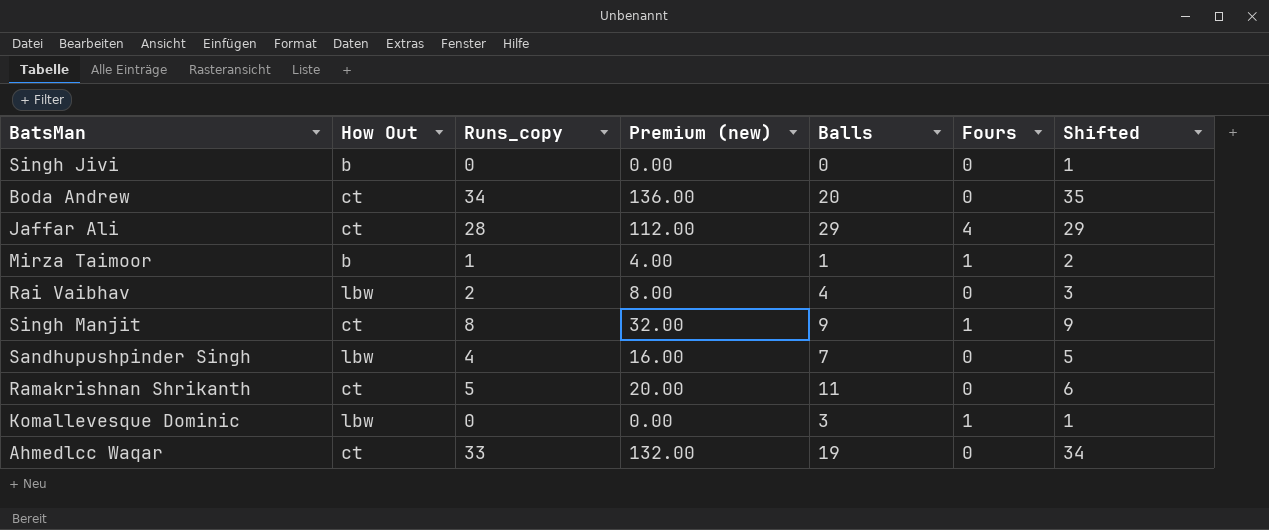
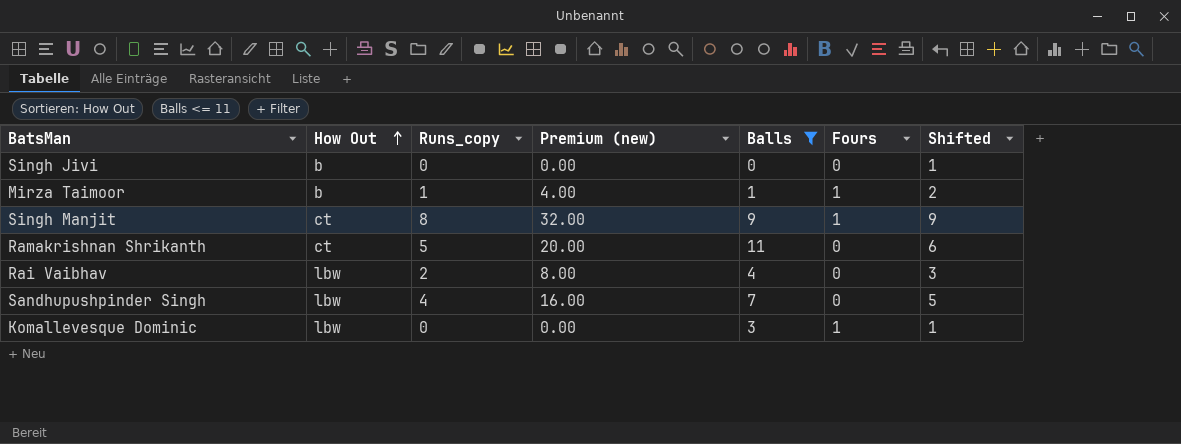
filter: none -> Balls <= 11
row order: none -> How Out ascending

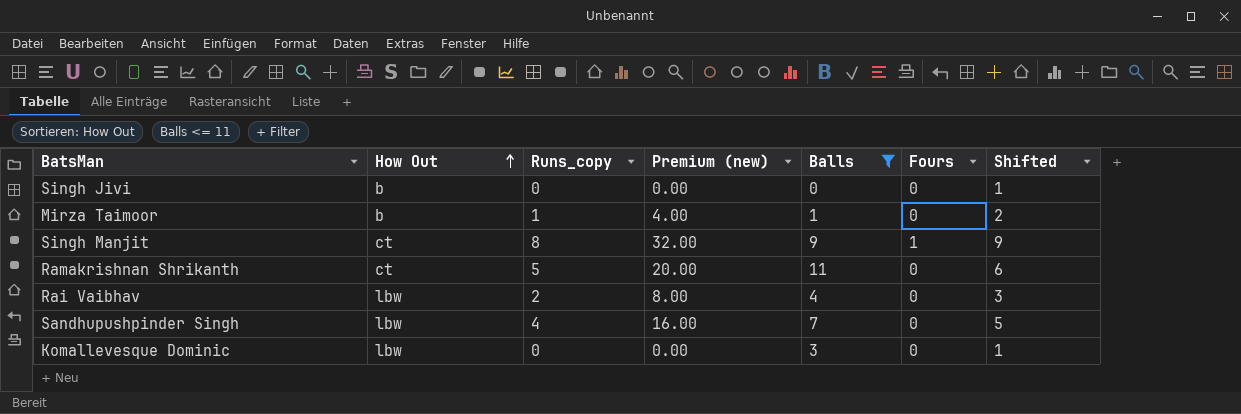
Mirza Taimoor | Fours: 1 -> 0
Komallevesque Dominic | Fours: 1 -> 0

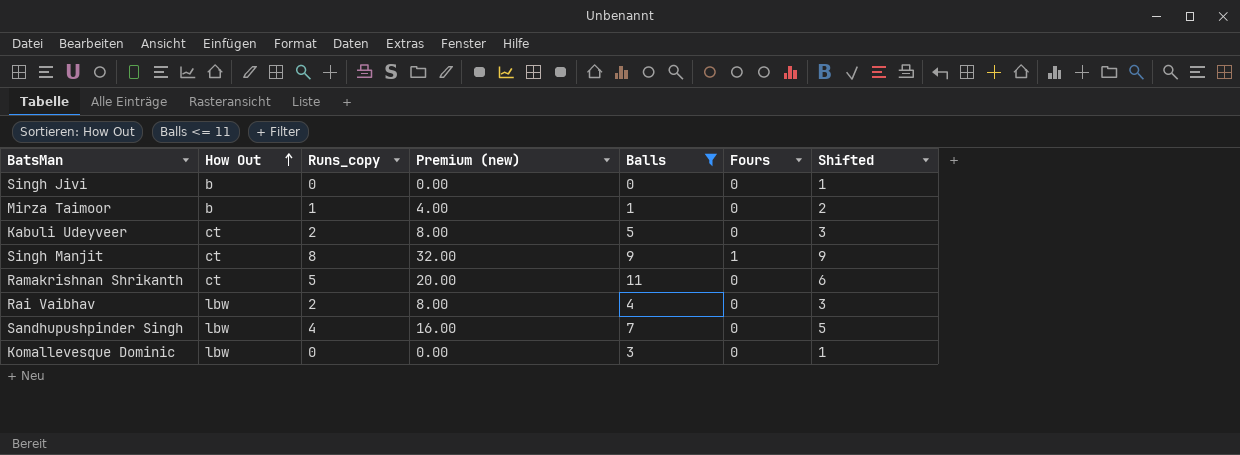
row Kabuli Udeyveer: none -> ct | 2 | 8.00 | 5 | 0 | 3

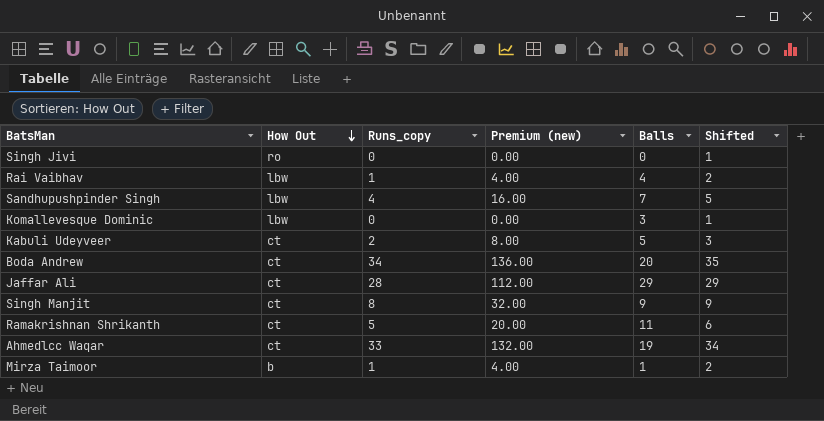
filter: Balls <= 11 -> none
row order: How Out ascending -> How Out descending
column Fours | position: 6 -> none
Singh Jivi | How Out: b -> ro
Rai Vaibhav | Runs_copy: 2 -> 1
Rai Vaibhav | Premium (new): 8.00 -> 4.00
Rai Vaibhav | Shifted: 3 -> 2

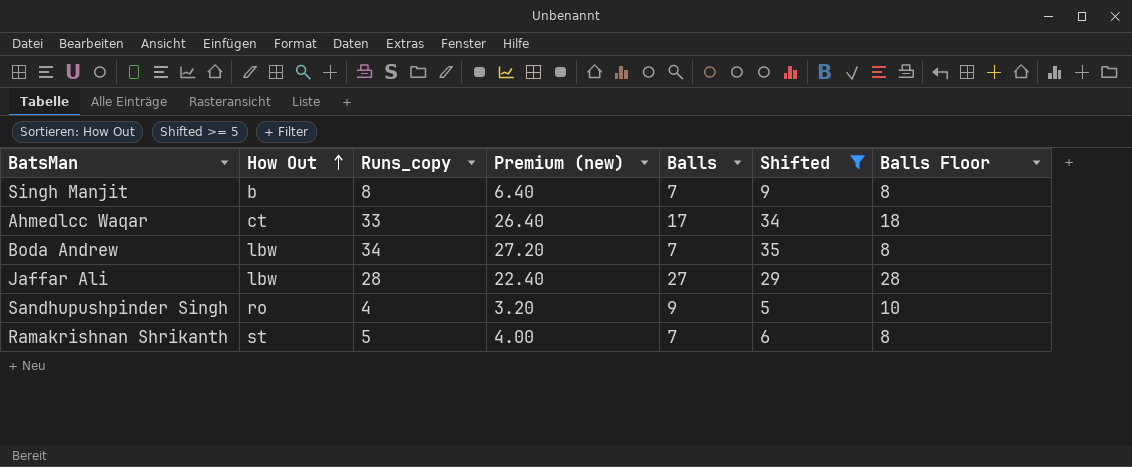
filter: none -> Shifted >= 5
row order: How Out descending -> How Out ascending
column Premium (new) | formula: [Runs_copy] * 4 -> [Runs_copy] * 0.8
column Balls Floor | formula: none -> [Balls] + 1
Singh Manjit | How Out: ct -> b
Singh Manjit | Balls: 9 -> 7
Ahmedlcc Waqar | Balls: 19 -> 17
Boda Andrew | How Out: ct -> lbw
Boda Andrew | Balls: 20 -> 7
Jaffar Ali | How Out: ct -> lbw
Jaffar Ali | Balls: 29 -> 27
Sandhupushpinder Singh | How Out: lbw -> ro
Sandhupushpinder Singh | Balls: 7 -> 9
Ramakrishnan Shrikanth | How Out: ct -> st
Ramakrishnan Shrikanth | Balls: 11 -> 7

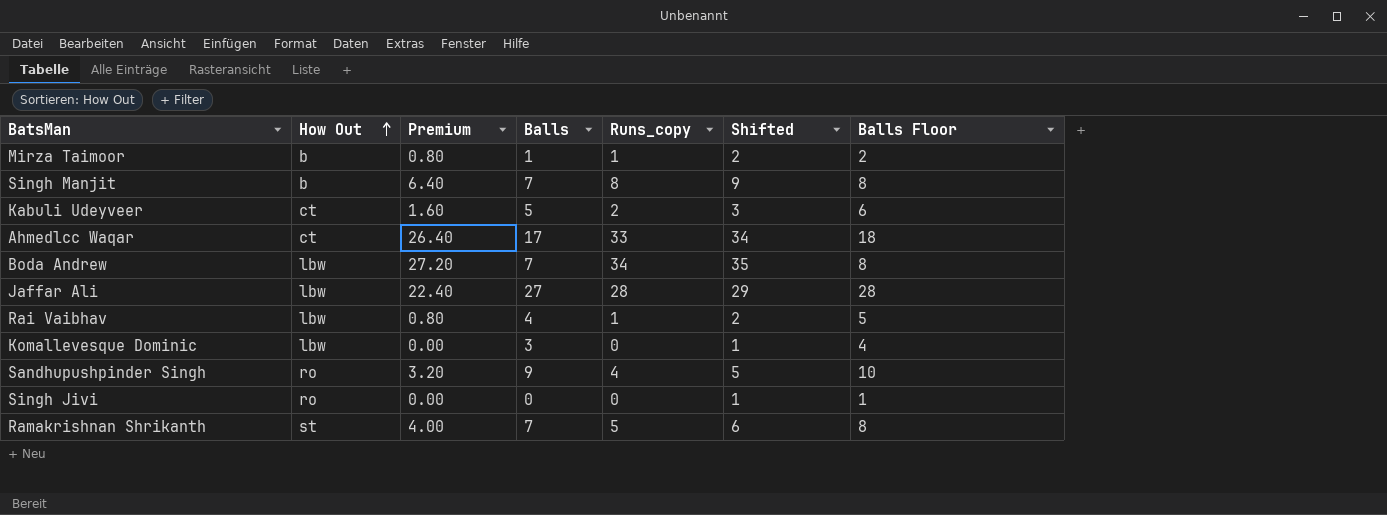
filter: Shifted >= 5 -> none
column name: Premium (new) -> Premium
column Runs_copy | position: 3 -> 5

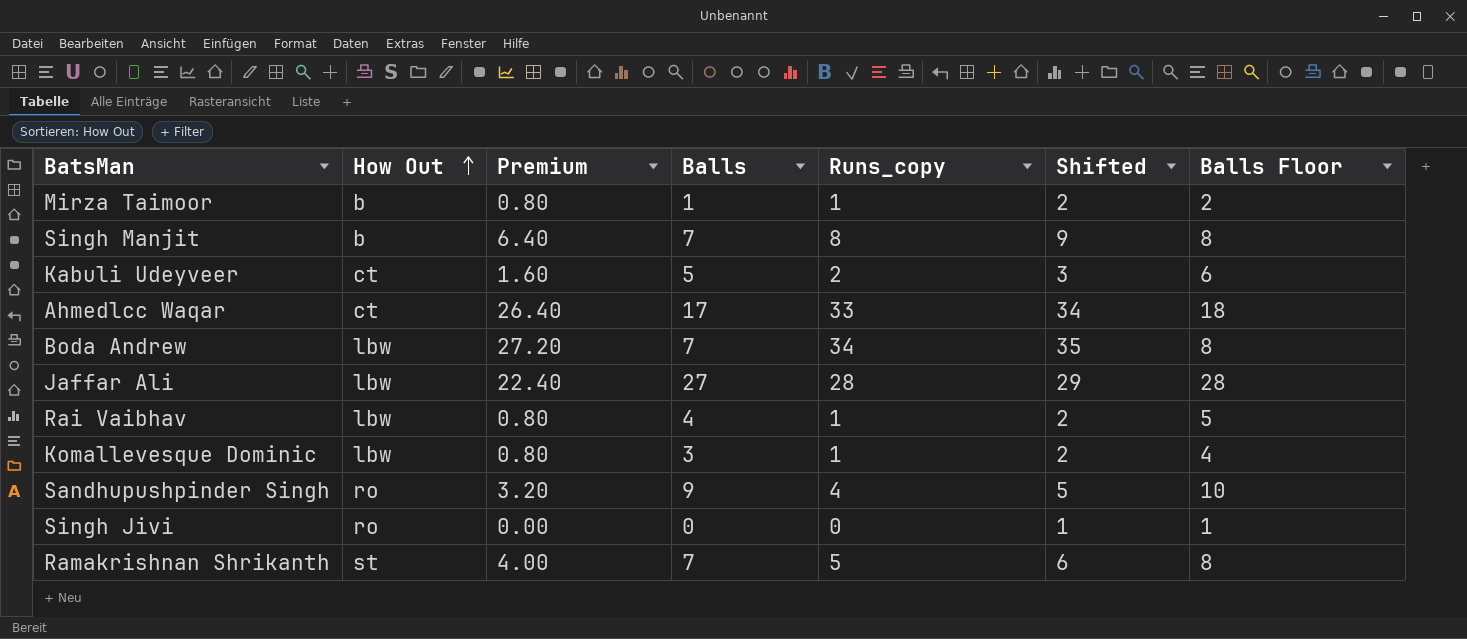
Komallevesque Dominic | Premium: 0.00 -> 0.80
Komallevesque Dominic | Runs_copy: 0 -> 1
Komallevesque Dominic | Shifted: 1 -> 2

